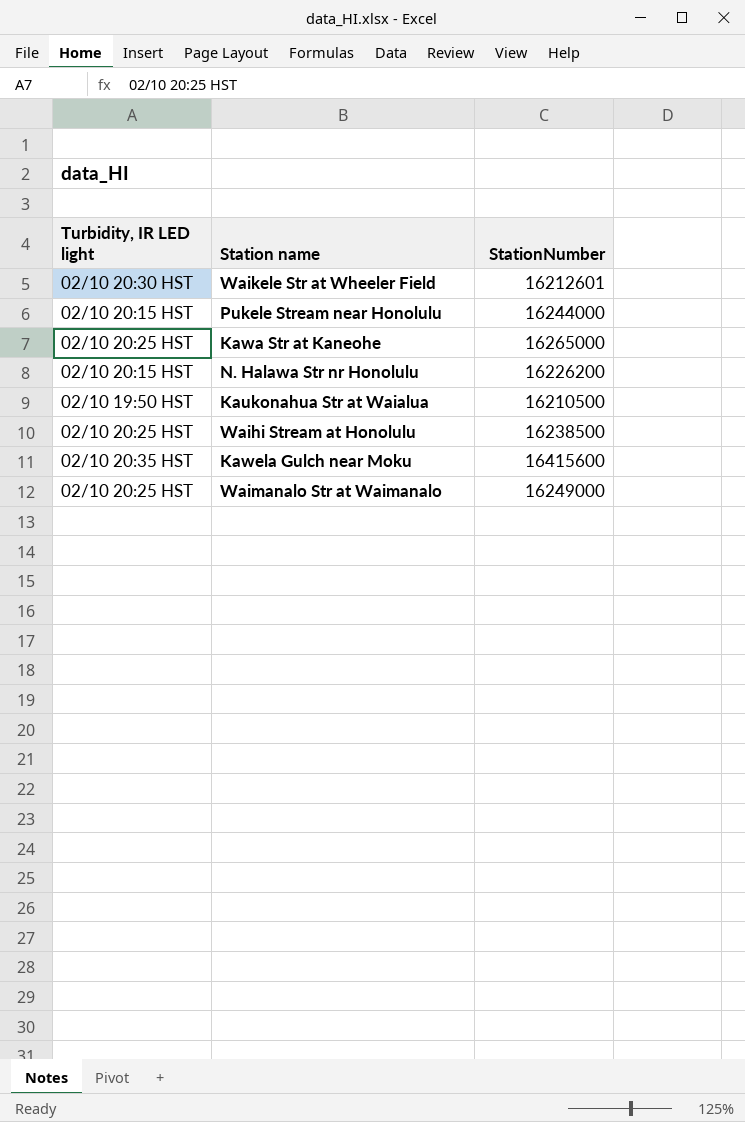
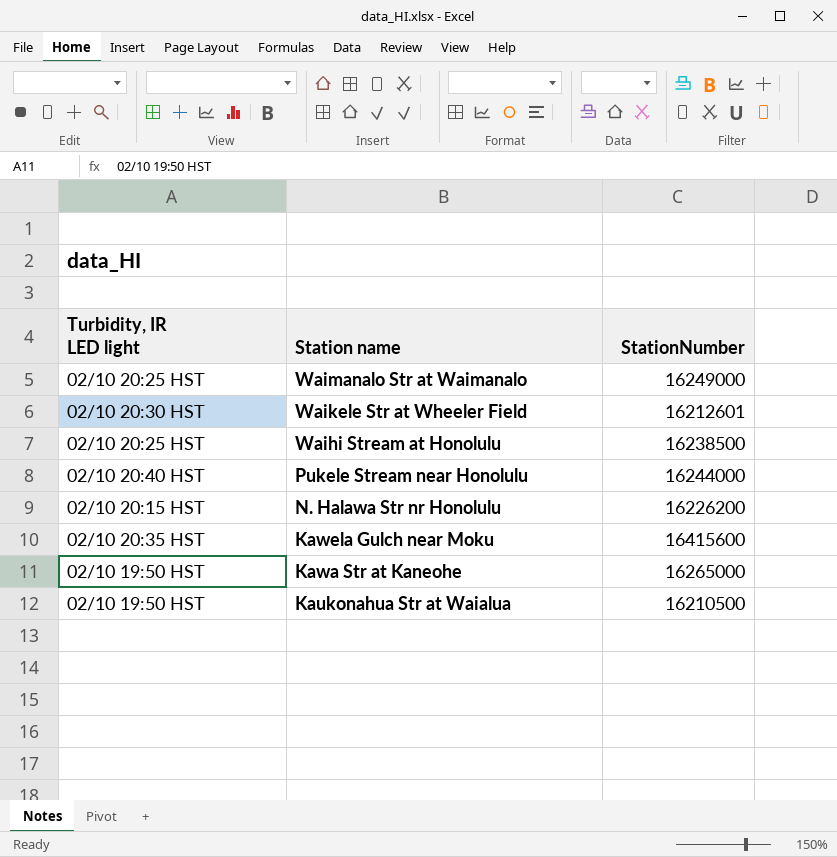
row order: none -> Station name descending
Pukele Stream near Honolulu | Turbidity, IR LED light: 02/10 20:15 HST -> 02/10 20:40 HST
Kawa Str at Kaneohe | Turbidity, IR LED light: 02/10 20:25 HST -> 02/10 19:50 HST

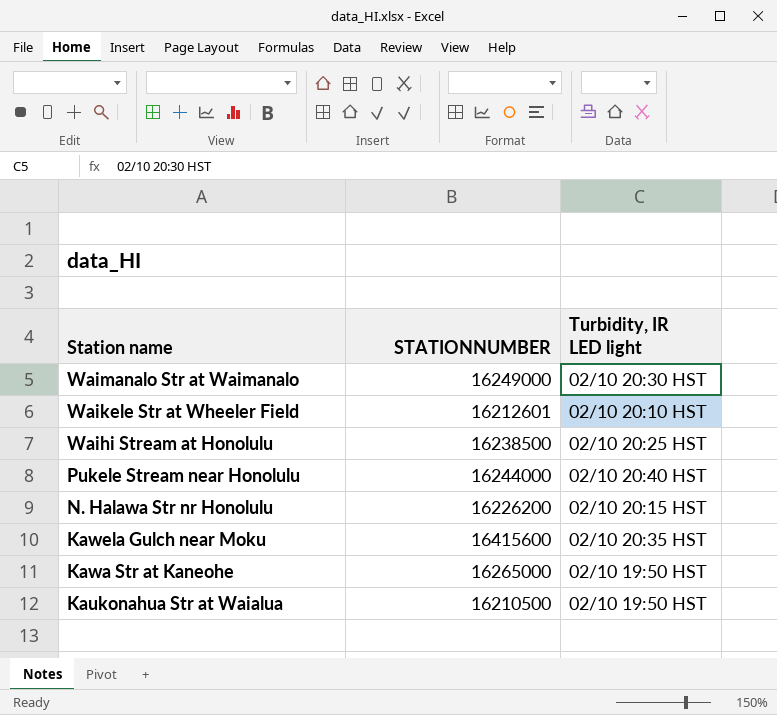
column name: StationNumber -> STATIONNUMBER
column Turbidity, IR LED light | position: 1 -> 3
Waimanalo Str at Waimanalo | Turbidity, IR LED light: 02/10 20:25 HST -> 02/10 20:30 HST
Waikele Str at Wheeler Field | Turbidity, IR LED light: 02/10 20:30 HST -> 02/10 20:10 HST

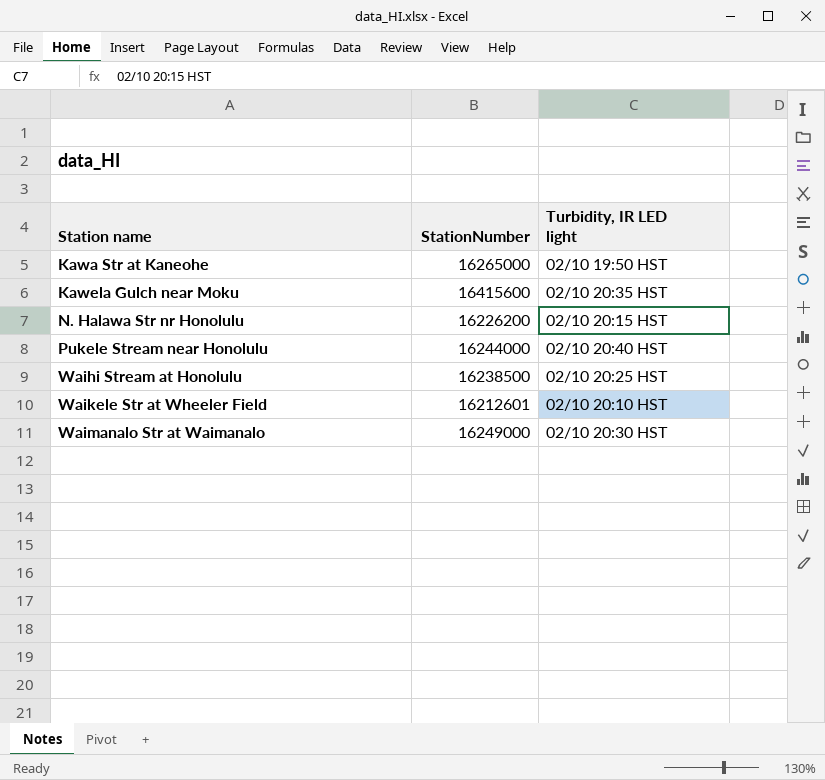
row order: Station name descending -> Station name ascending
column name: STATIONNUMBER -> StationNumber
row Kaukonahua Str at Waialua: 16210500 | 02/10 19:50 HST -> none

